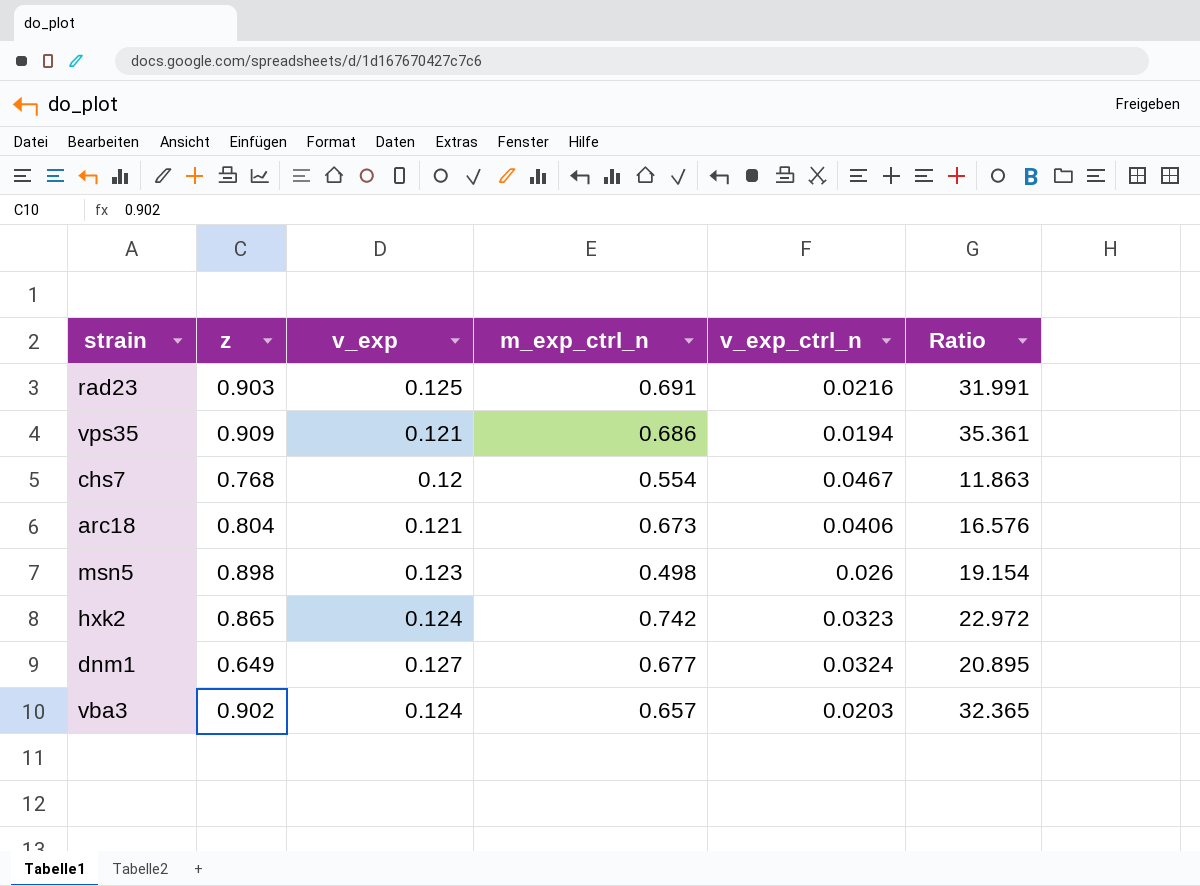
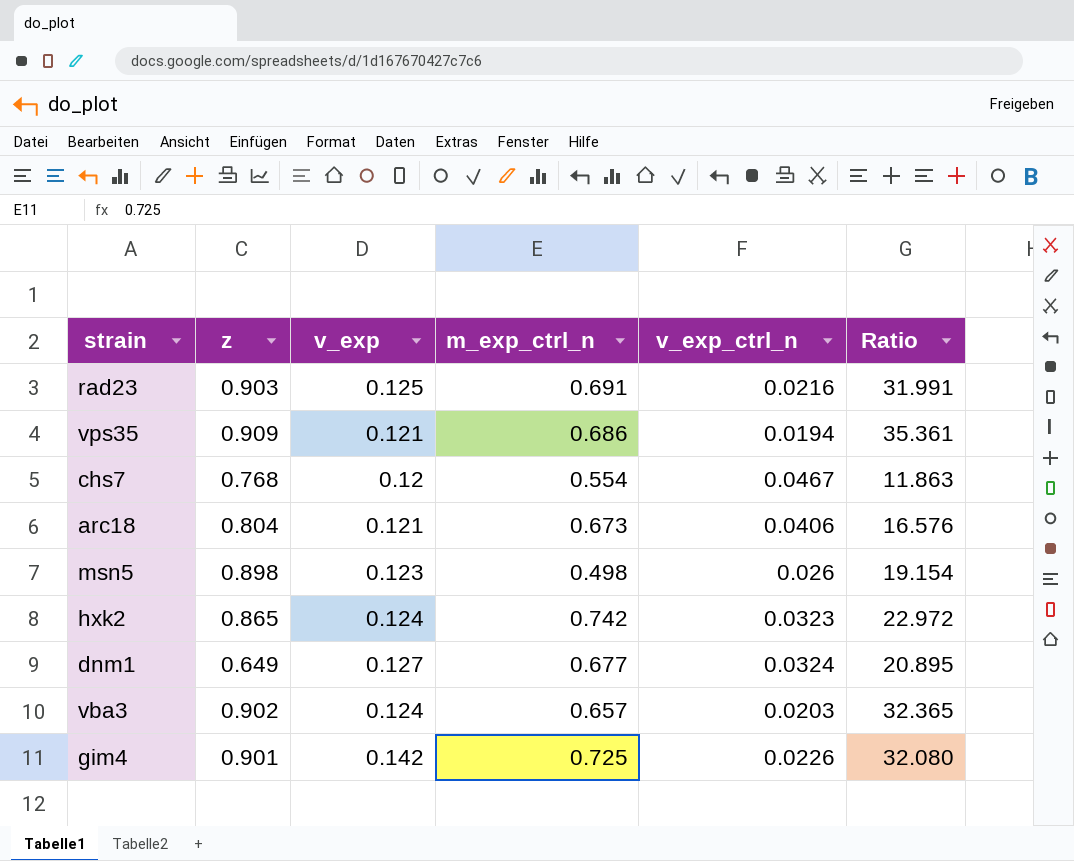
row gim4: none -> 0.901 | 0.142 | 0.725 | 0.0226 | 32.080

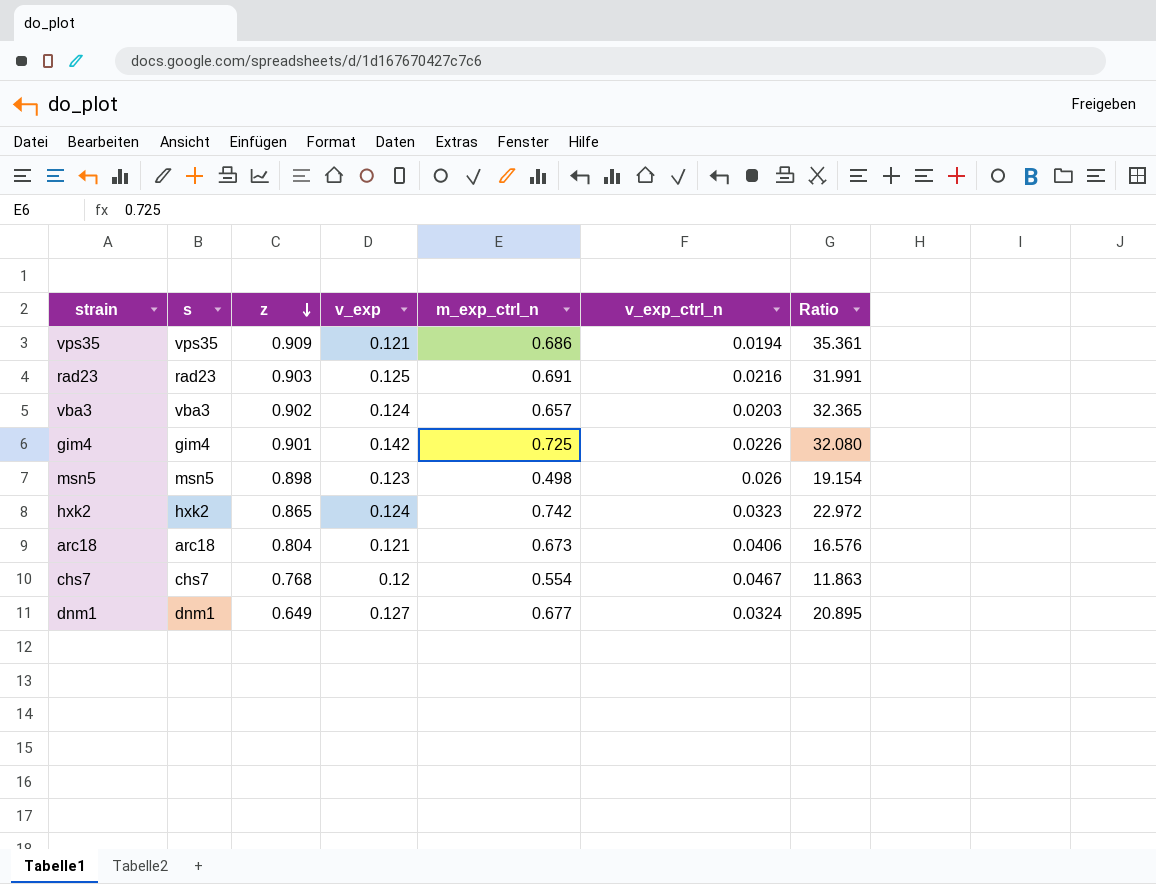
row order: none -> z descending
column s | position: none -> 2

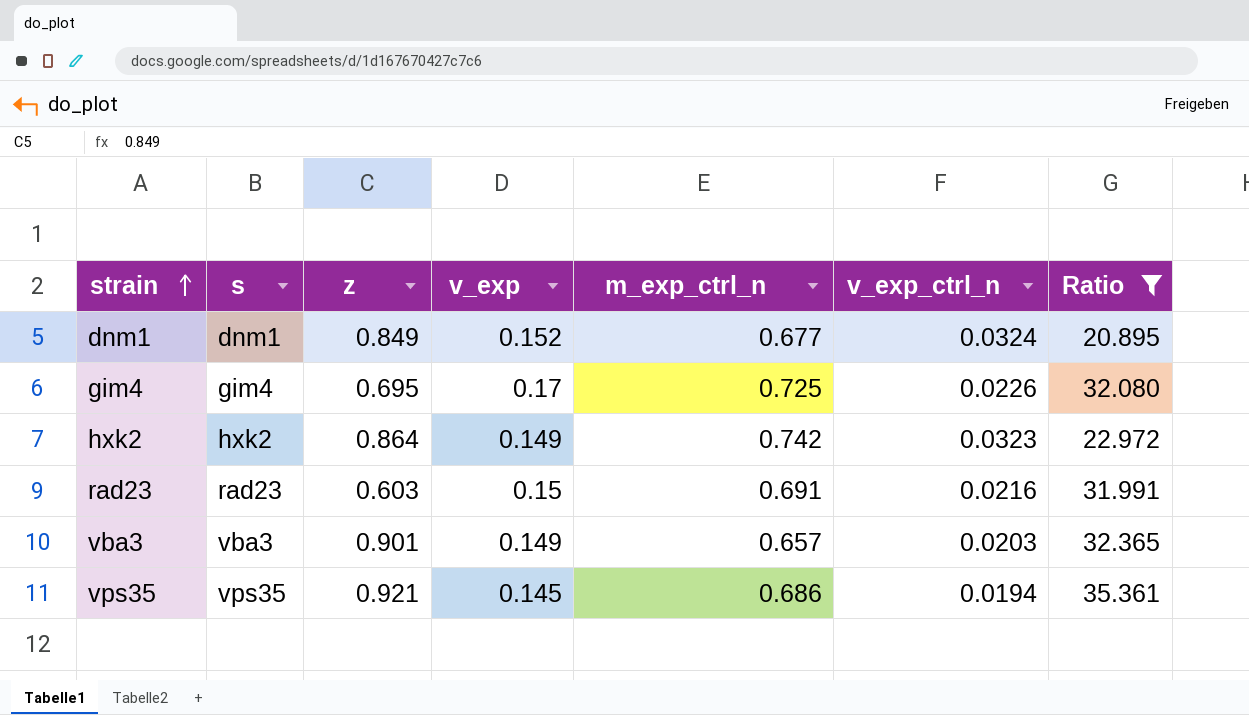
filter: none -> Ratio >= 20.895
row order: z descending -> strain ascending
dnm1 | z: 0.649 -> 0.849
dnm1 | v_exp: 0.127 -> 0.152
gim4 | z: 0.901 -> 0.695
gim4 | v_exp: 0.142 -> 0.17
hxk2 | z: 0.865 -> 0.864
hxk2 | v_exp: 0.124 -> 0.149
rad23 | z: 0.903 -> 0.603
rad23 | v_exp: 0.125 -> 0.15
vba3 | z: 0.902 -> 0.901
vba3 | v_exp: 0.124 -> 0.149
vps35 | z: 0.909 -> 0.921
vps35 | v_exp: 0.121 -> 0.145

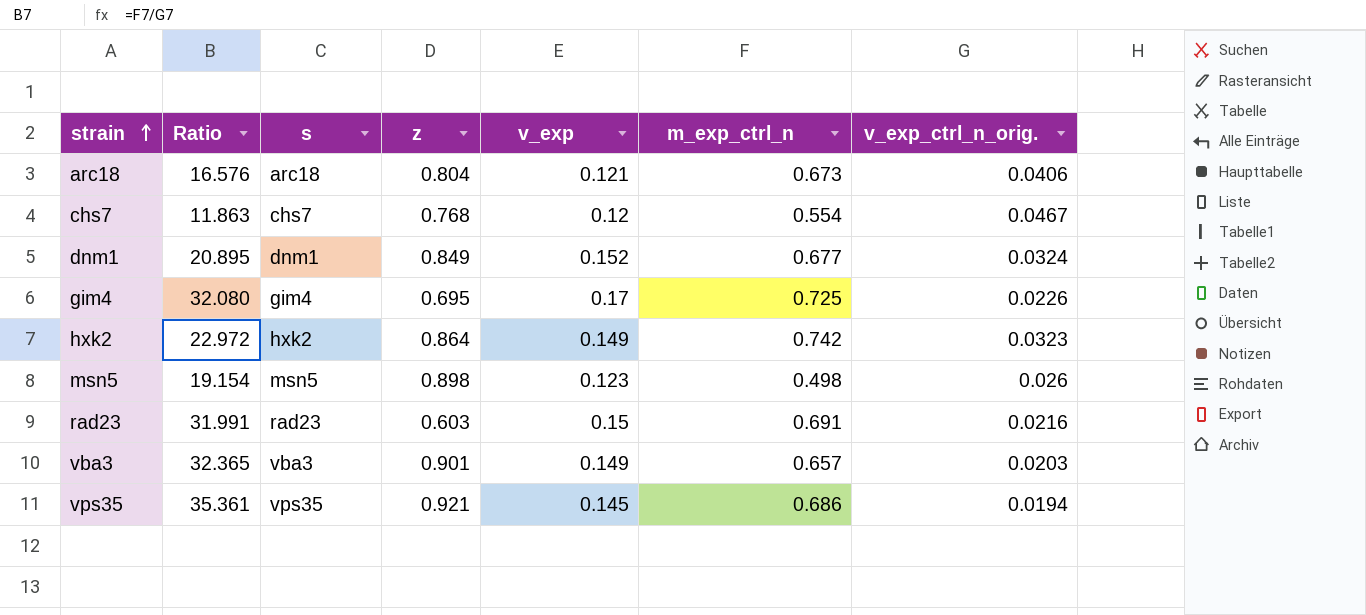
filter: Ratio >= 20.895 -> none
column Ratio | position: 7 -> 2
column name: v_exp_ctrl_n -> v_exp_ctrl_n_orig.

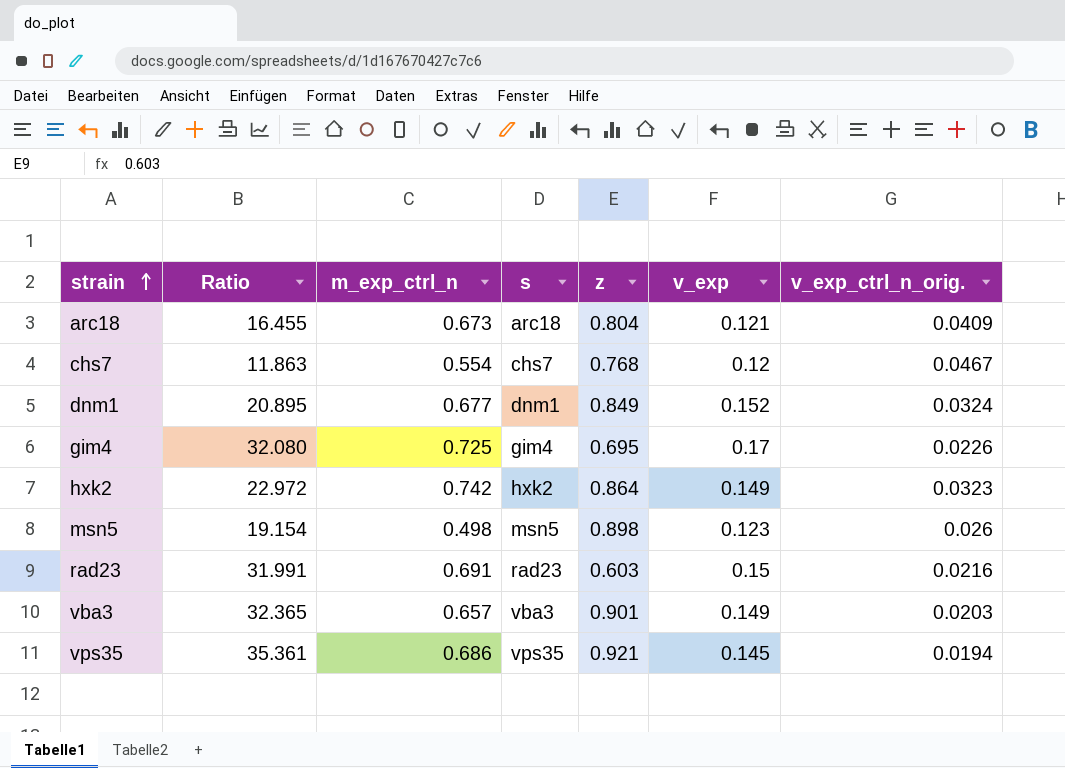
column m_exp_ctrl_n | position: 6 -> 3
arc18 | Ratio: 16.576 -> 16.455
arc18 | v_exp_ctrl_n_orig.: 0.0406 -> 0.0409

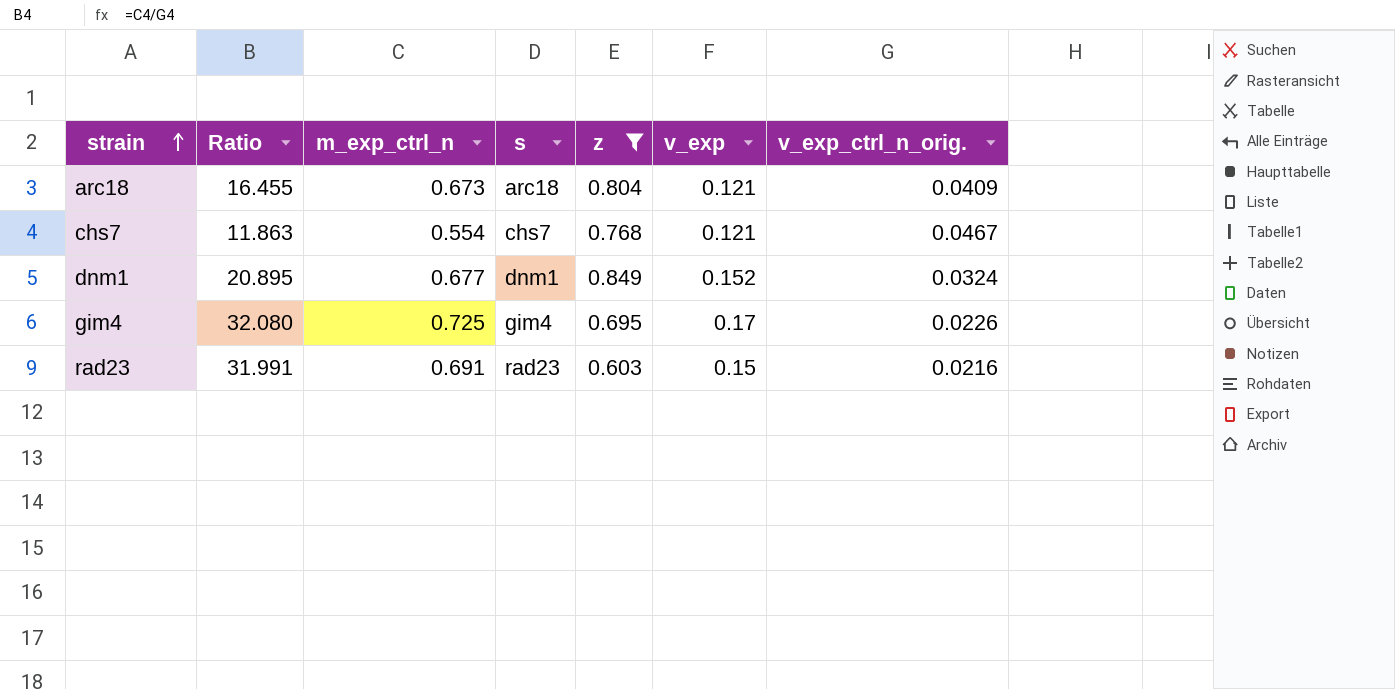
filter: none -> z <= 0.849
chs7 | v_exp: 0.12 -> 0.121

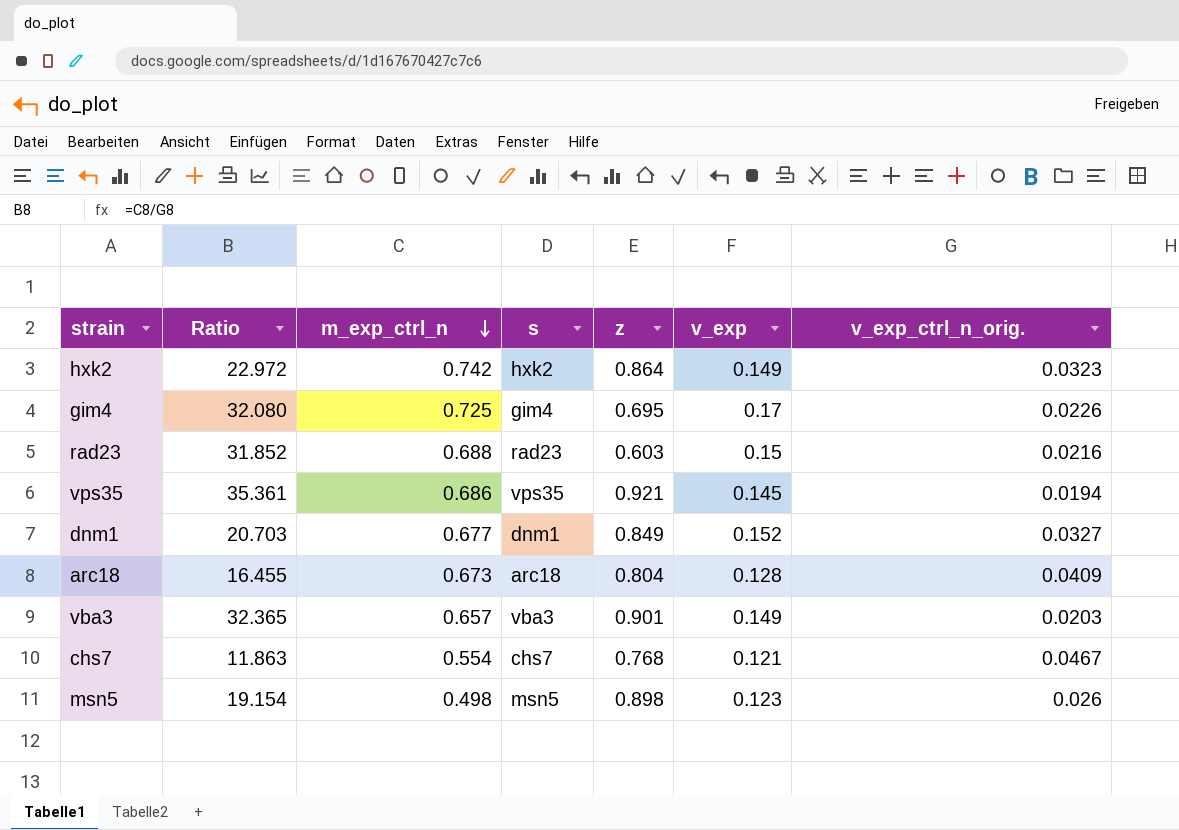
filter: z <= 0.849 -> none
row order: strain ascending -> m_exp_ctrl_n descending
rad23 | Ratio: 31.991 -> 31.852
rad23 | m_exp_ctrl_n: 0.691 -> 0.688
dnm1 | Ratio: 20.895 -> 20.703
dnm1 | v_exp_ctrl_n_orig.: 0.0324 -> 0.0327
arc18 | v_exp: 0.121 -> 0.128

